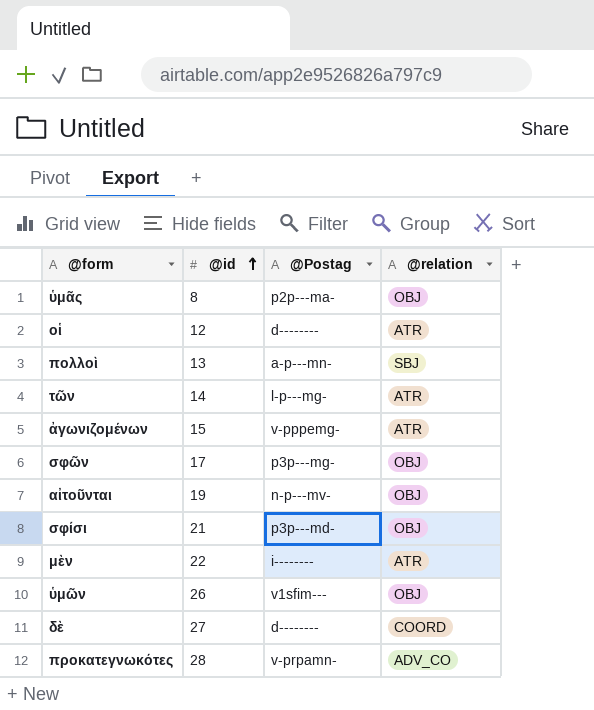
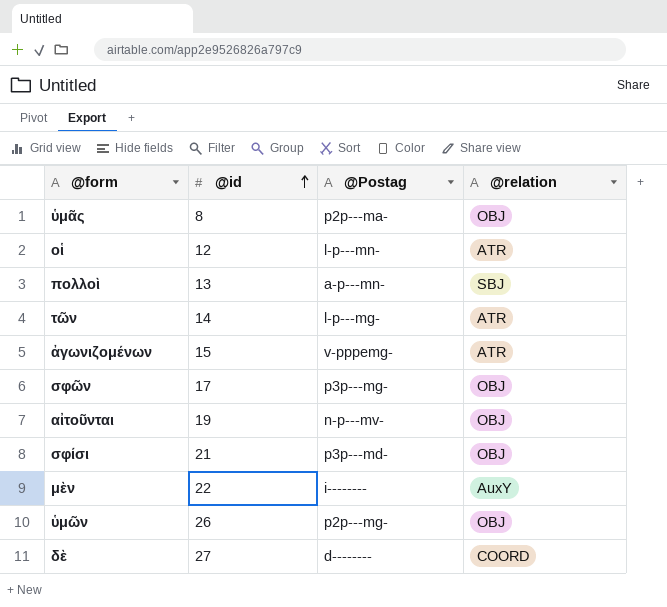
row προκατεγνωκότες: 28 | v-prpamn- | ADV_CO -> none
οἱ | @Postag: d-------- -> l-p---mn-
μὲν | @relation: ATR -> AuxY
ὑμῶν | @Postag: v1sfim--- -> p2p---mg-

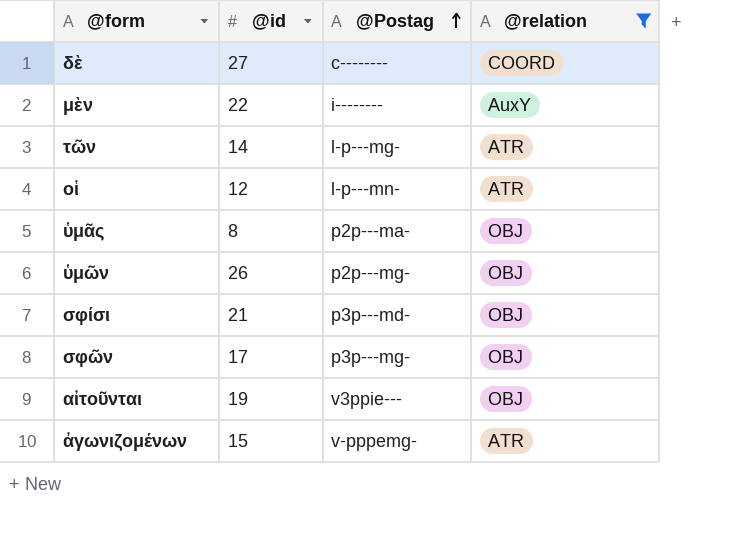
filter: none -> @relation != SBJ
row order: @id ascending -> @Postag ascending
δὲ | @Postag: d-------- -> c--------
αἰτοῦνται | @Postag: n-p---mv- -> v3ppie---

